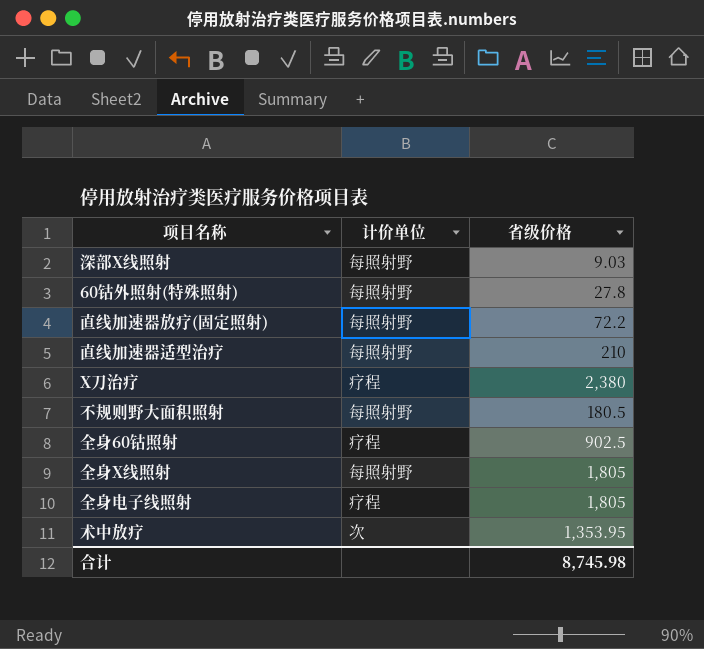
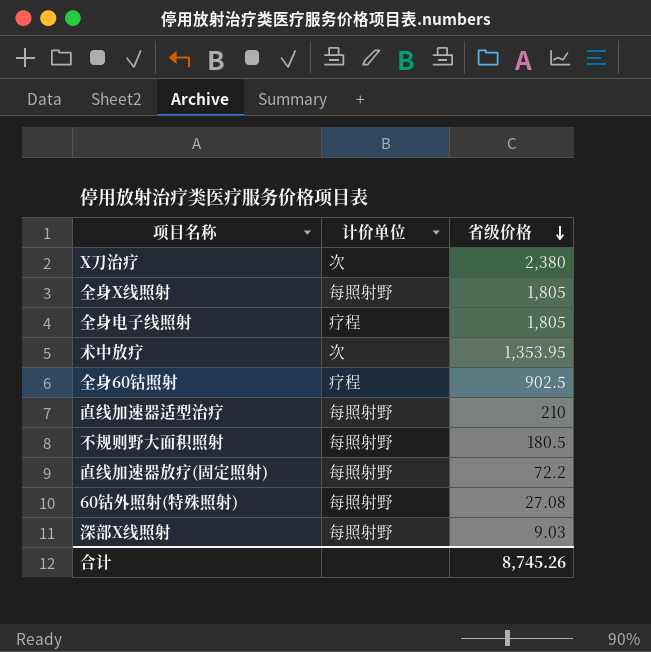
row order: none -> 省级价格 descending
X刀治疗 | 计价单位: 疗程 -> 次
60钴外照射(特殊照射) | 省级价格: 27.8 -> 27.08
合计 | 省级价格: 8,745.98 -> 8,745.26

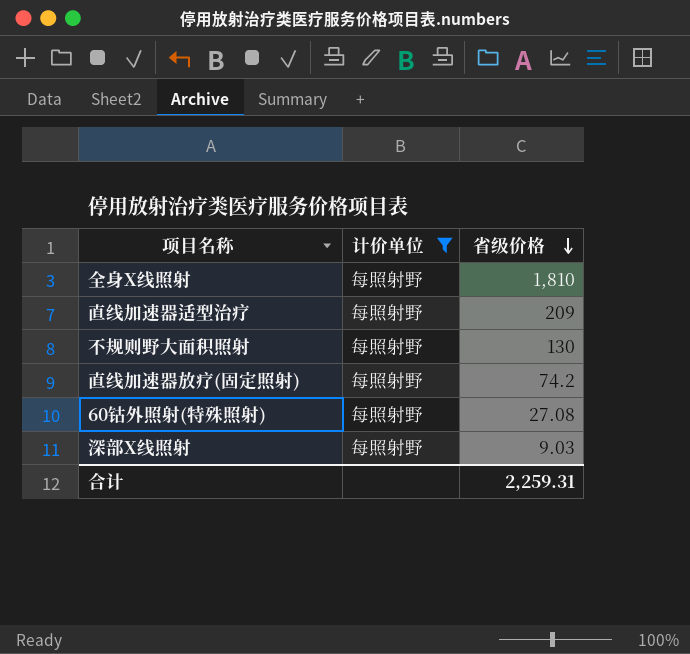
filter: none -> 计价单位 = 每照射野
全身X线照射 | 省级价格: 1,805 -> 1,810
直线加速器适型治疗 | 省级价格: 210 -> 209
不规则野大面积照射 | 省级价格: 180.5 -> 130
直线加速器放疗(固定照射) | 省级价格: 72.2 -> 74.2
合计 | 省级价格: 8,745.26 -> 2,259.31

